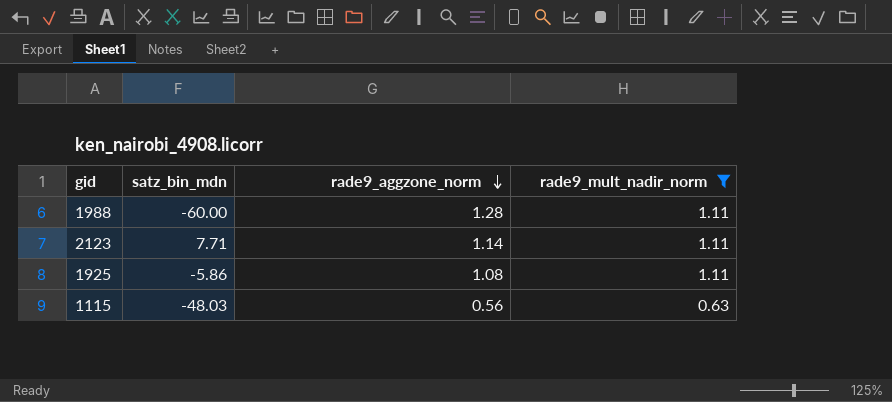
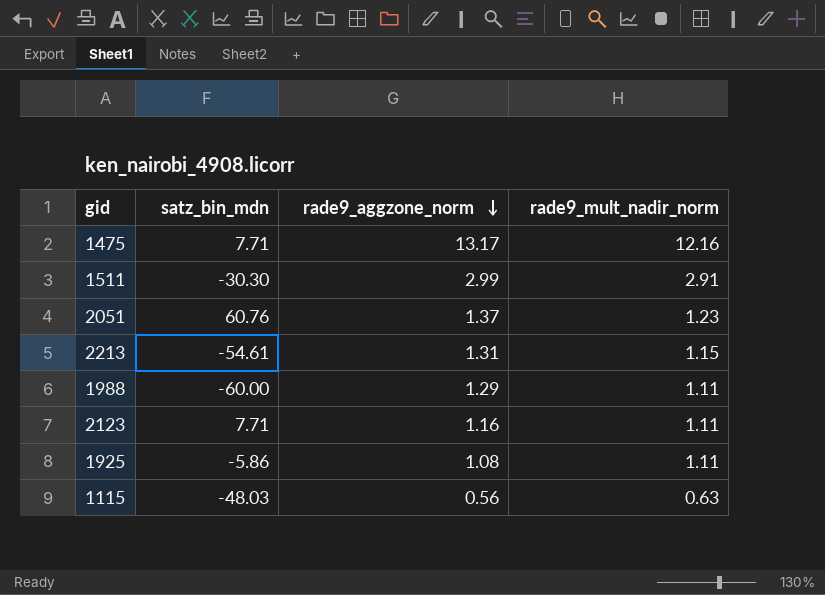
filter: rade9_mult_nadir_norm <= 1.11 -> none
1988 | rade9_aggzone_norm: 1.28 -> 1.29
2123 | rade9_aggzone_norm: 1.14 -> 1.16

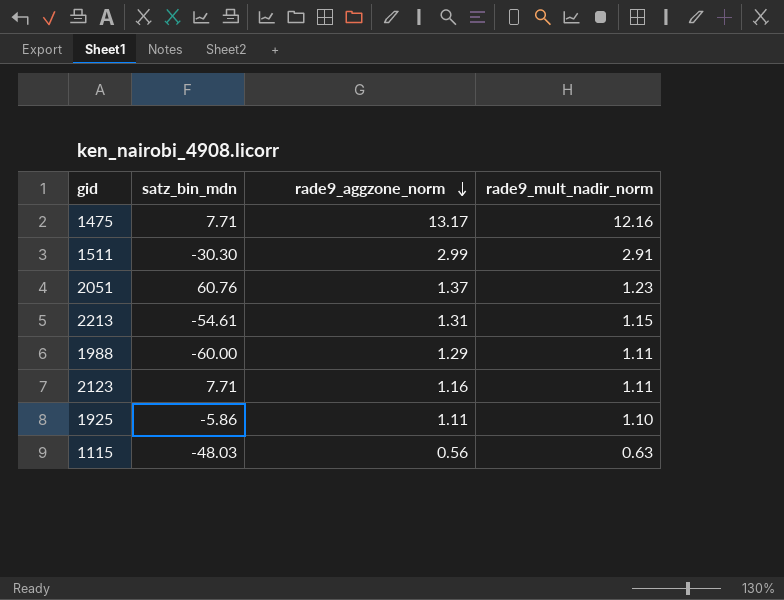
1925 | rade9_aggzone_norm: 1.08 -> 1.11
1925 | rade9_mult_nadir_norm: 1.11 -> 1.10

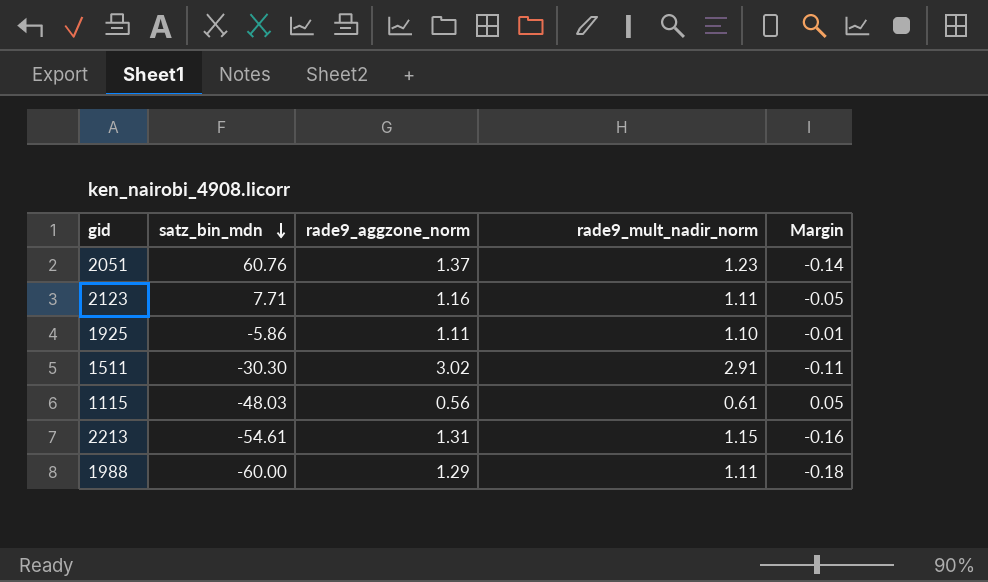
row order: rade9_aggzone_norm descending -> satz_bin_mdn descending
column Margin | formula: none -> [rade9_mult_nadir_norm] - [rade9_aggzone_norm]
row 1475: 7.71 | 13.17 | 12.16 -> none
1511 | rade9_aggzone_norm: 2.99 -> 3.02
1115 | rade9_mult_nadir_norm: 0.63 -> 0.61

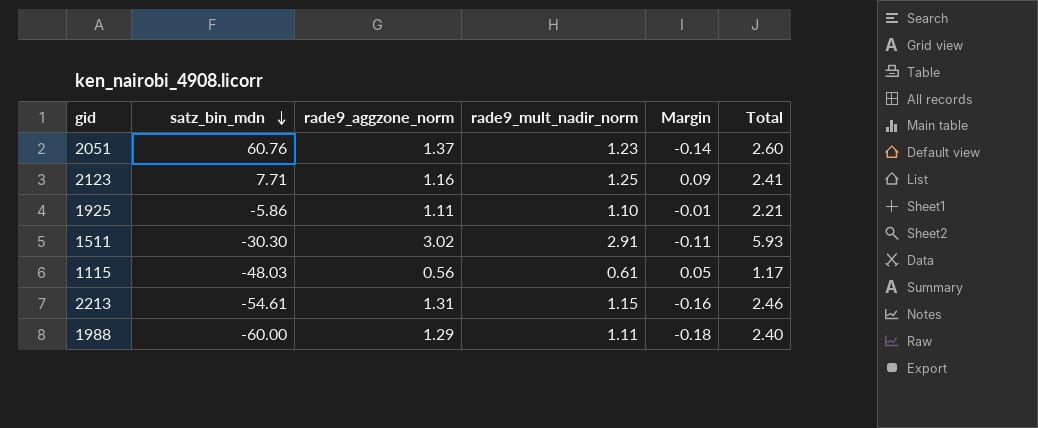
column Total | formula: none -> [rade9_aggzone_norm] + [rade9_mult_nadir_norm]
2123 | rade9_mult_nadir_norm: 1.11 -> 1.25
2123 | Margin: -0.05 -> 0.09

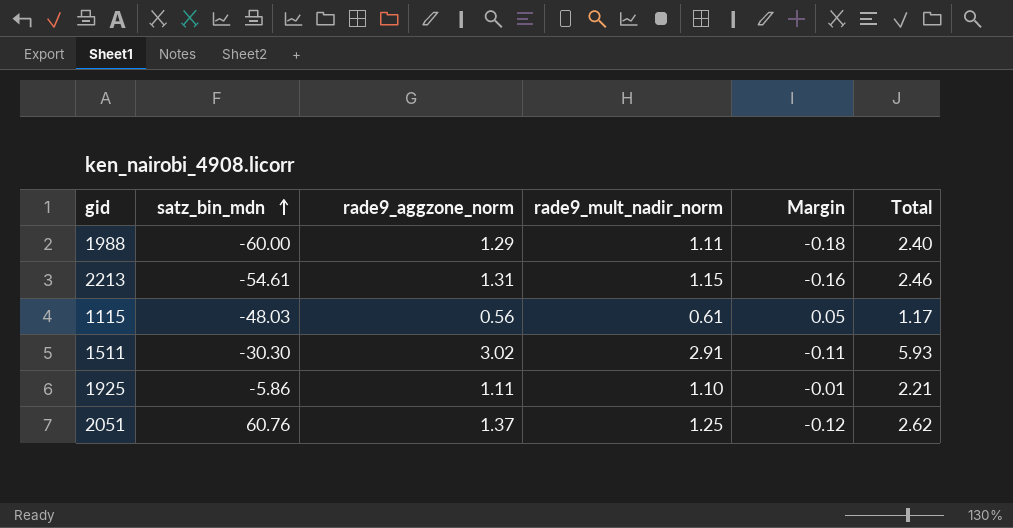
row order: satz_bin_mdn descending -> satz_bin_mdn ascending
row 2123: 7.71 | 1.16 | 1.25 | 0.09 | 2.41 -> none
2051 | rade9_mult_nadir_norm: 1.23 -> 1.25
2051 | Margin: -0.14 -> -0.12
2051 | Total: 2.60 -> 2.62

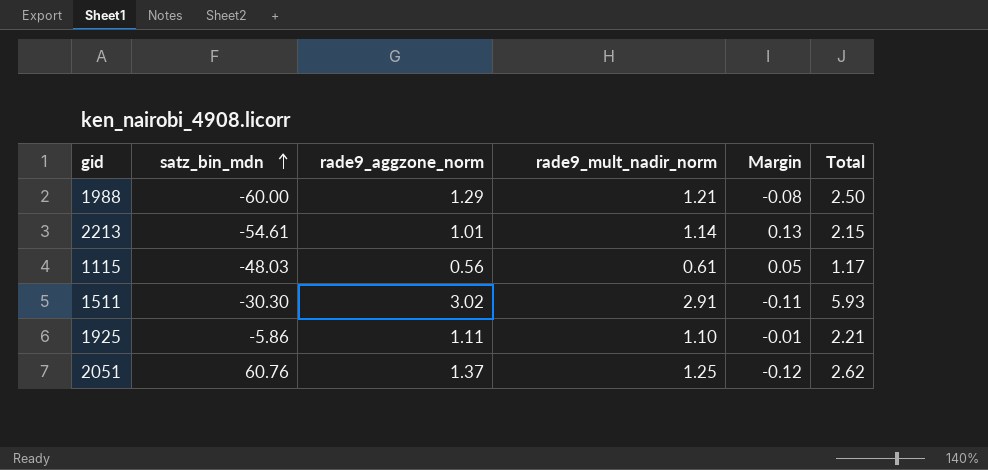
1988 | rade9_mult_nadir_norm: 1.11 -> 1.21
1988 | Margin: -0.18 -> -0.08
1988 | Total: 2.40 -> 2.50
2213 | rade9_aggzone_norm: 1.31 -> 1.01
2213 | rade9_mult_nadir_norm: 1.15 -> 1.14
2213 | Margin: -0.16 -> 0.13
2213 | Total: 2.46 -> 2.15

